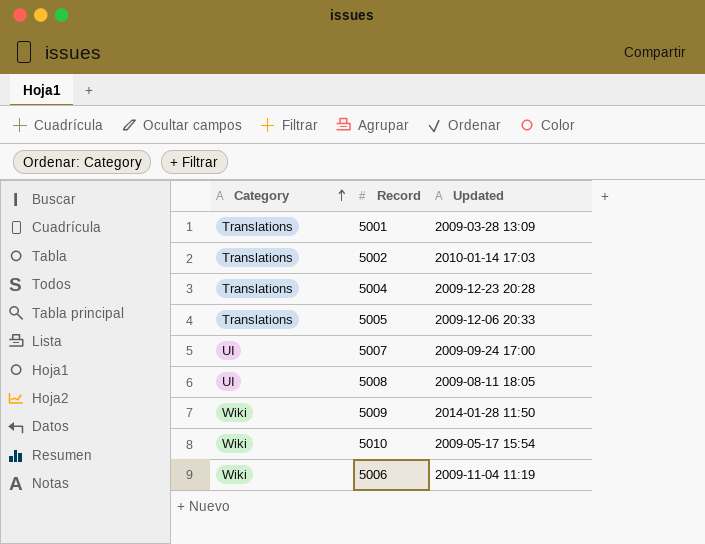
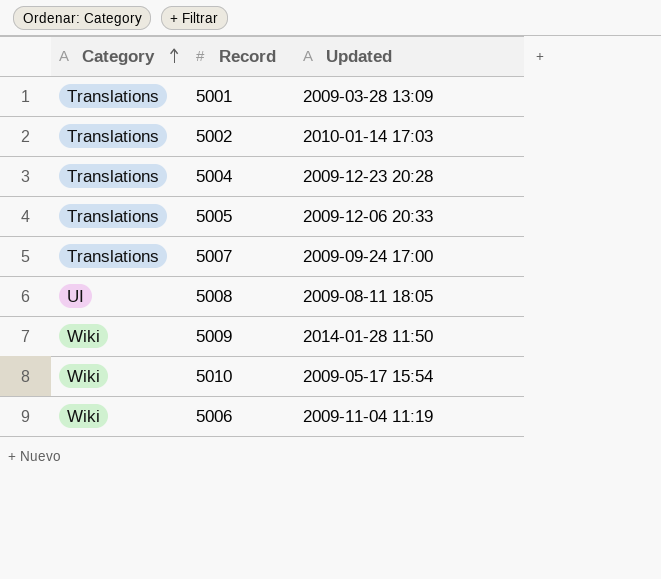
5007 | Category: UI -> Translations

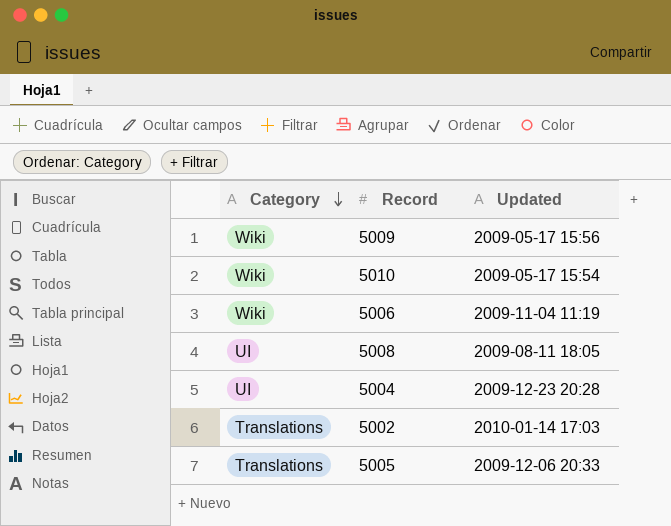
row order: Category ascending -> Category descending
row 5001: Translations | 2009-03-28 13:09 -> none
row 5007: Translations | 2009-09-24 17:00 -> none
5009 | Updated: 2014-01-28 11:50 -> 2009-05-17 15:56
5004 | Category: Translations -> UI

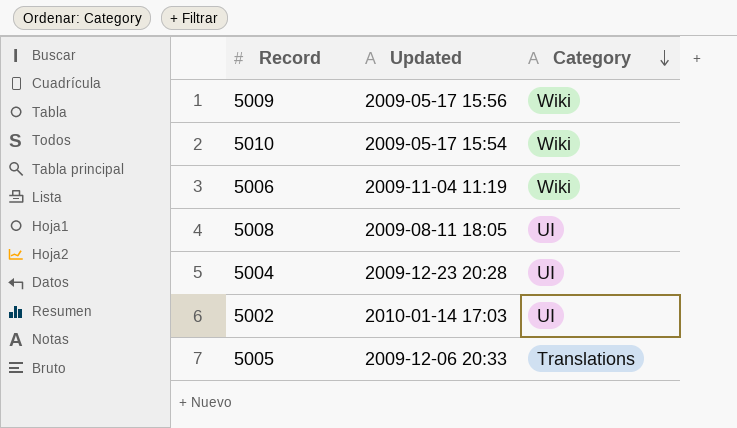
column Category | position: 1 -> 3
5002 | Category: Translations -> UI

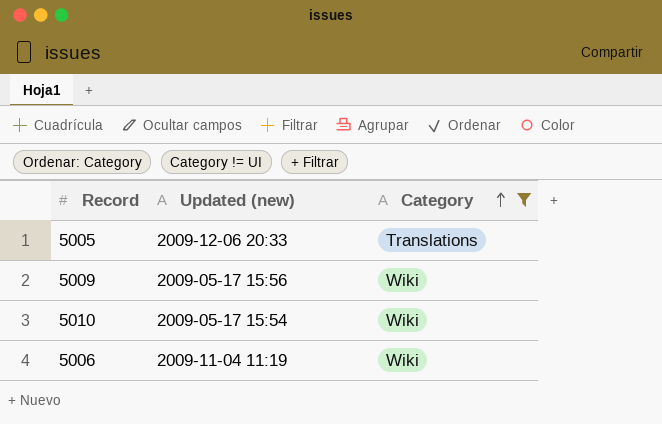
filter: none -> Category != UI
row order: Category descending -> Category ascending
column name: Updated -> Updated (new)

